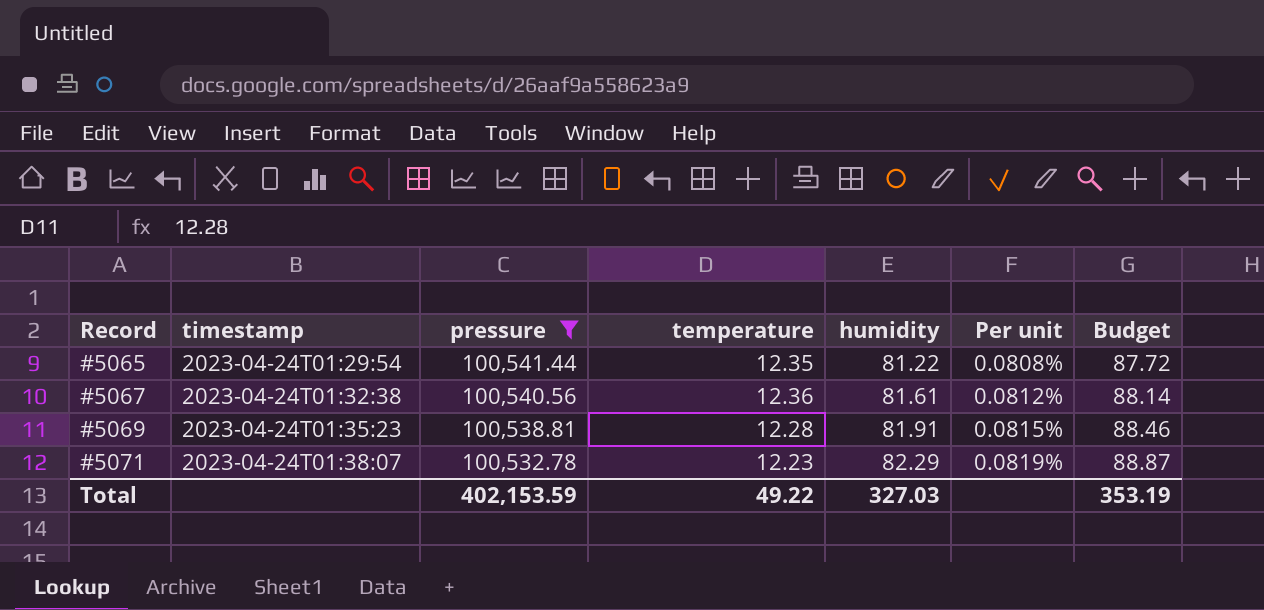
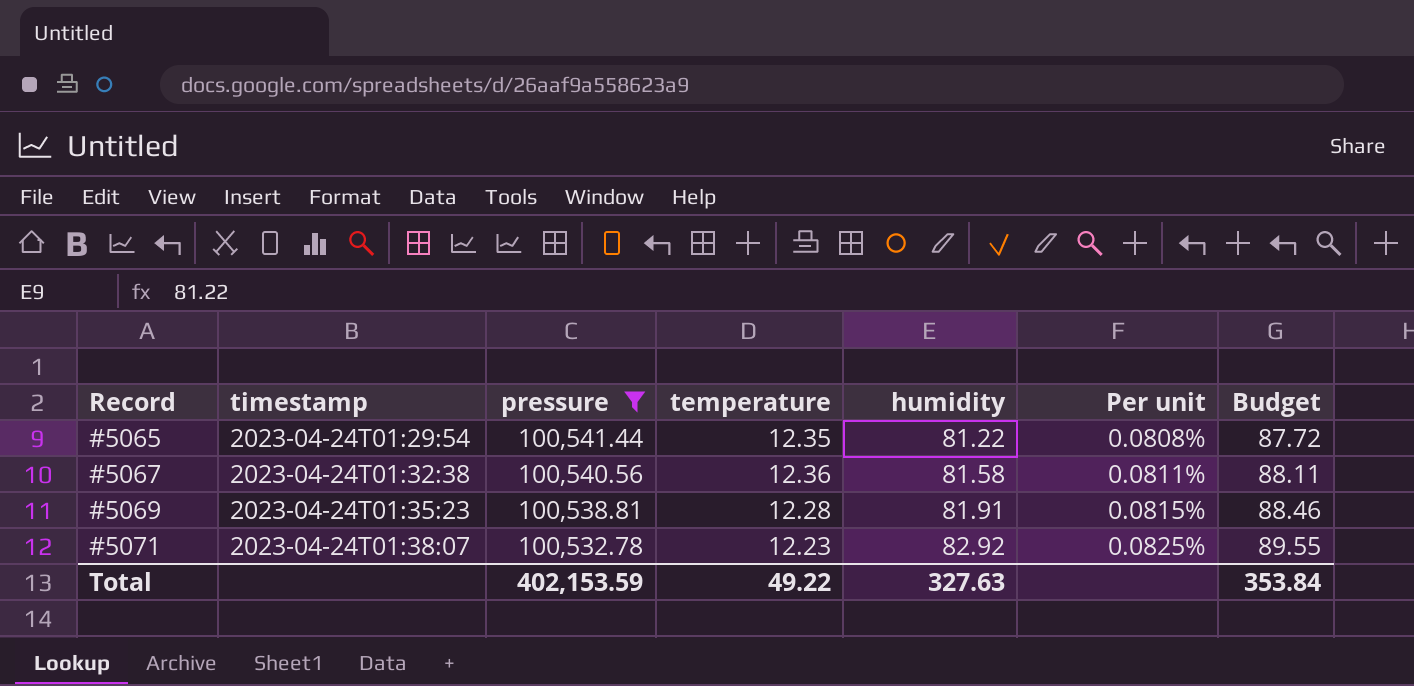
#5067 | humidity: 81.61 -> 81.58
#5067 | Per unit: 0.0812% -> 0.0811%
#5067 | Budget: 88.14 -> 88.11
#5071 | humidity: 82.29 -> 82.92
#5071 | Per unit: 0.0819% -> 0.0825%
#5071 | Budget: 88.87 -> 89.55
Total | humidity: 327.03 -> 327.63
Total | Budget: 353.19 -> 353.84

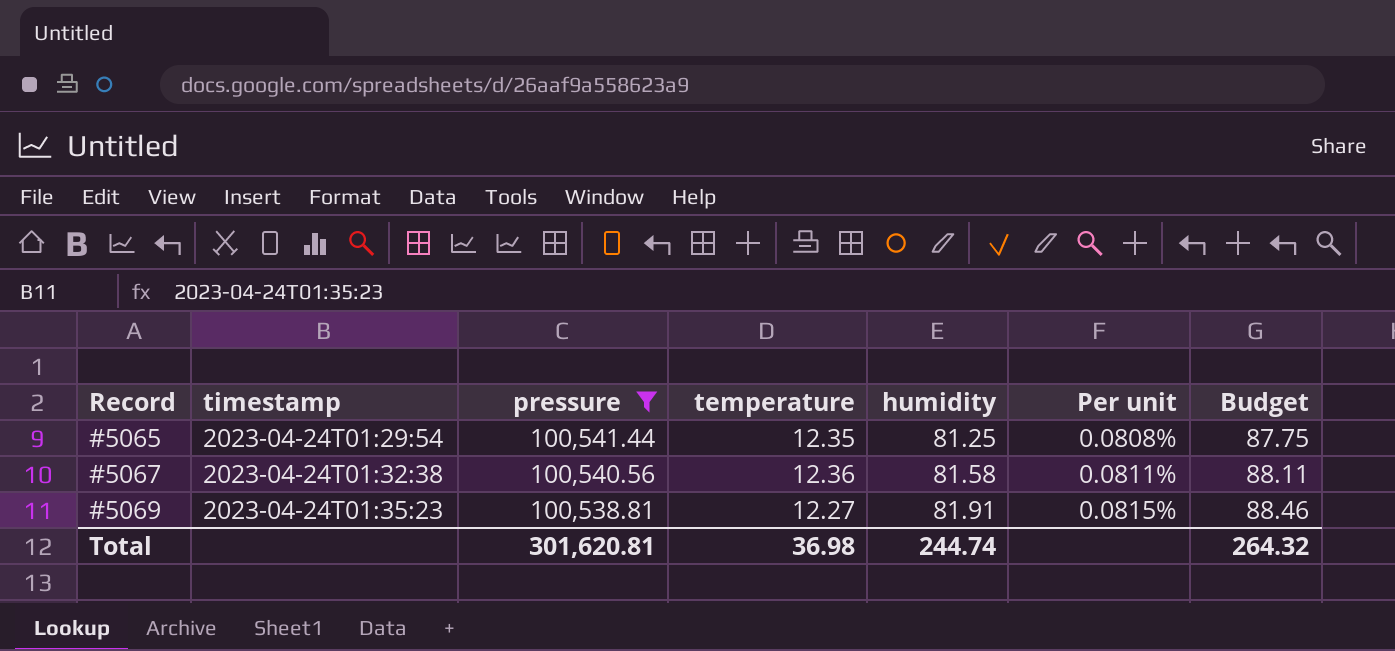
row #5071: 2023-04-24T01:38:07 | 100,532.78 | 12.23 | 82.92 | 0.0825% | 89.55 -> none
#5065 | humidity: 81.22 -> 81.25
#5065 | Budget: 87.72 -> 87.75
#5069 | temperature: 12.28 -> 12.27
Total | pressure: 402,153.59 -> 301,620.81
Total | temperature: 49.22 -> 36.98
Total | humidity: 327.63 -> 244.74
Total | Budget: 353.84 -> 264.32

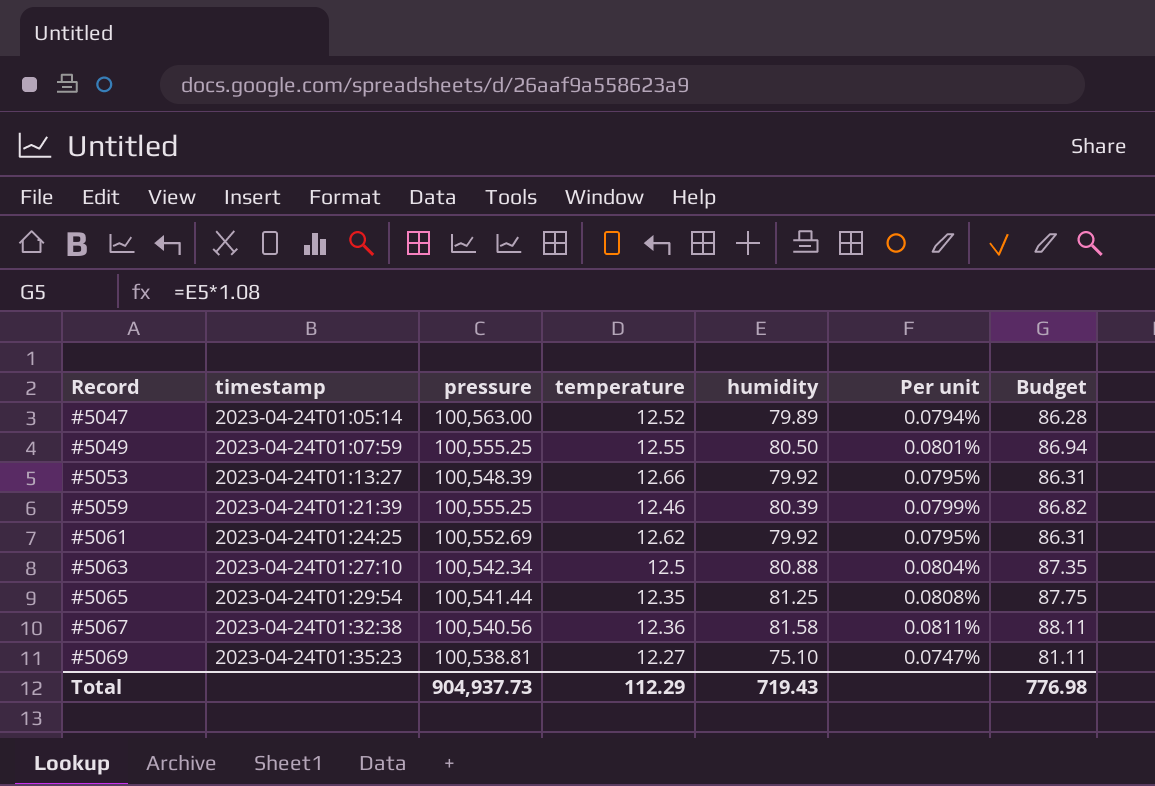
filter: pressure <= 100,541.44 -> none
#5069 | humidity: 81.91 -> 75.10
#5069 | Per unit: 0.0815% -> 0.0747%
#5069 | Budget: 88.46 -> 81.11
Total | pressure: 301,620.81 -> 904,937.73
Total | temperature: 36.98 -> 112.29
Total | humidity: 244.74 -> 719.43
Total | Budget: 264.32 -> 776.98

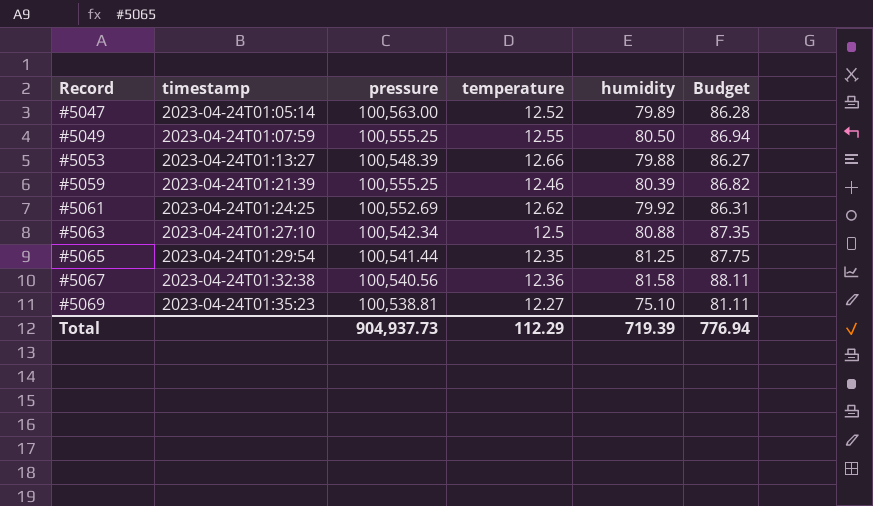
column Per unit | formula: [humidity] / [pressure] -> none
#5053 | humidity: 79.92 -> 79.88
#5053 | Budget: 86.31 -> 86.27
Total | humidity: 719.43 -> 719.39
Total | Budget: 776.98 -> 776.94

